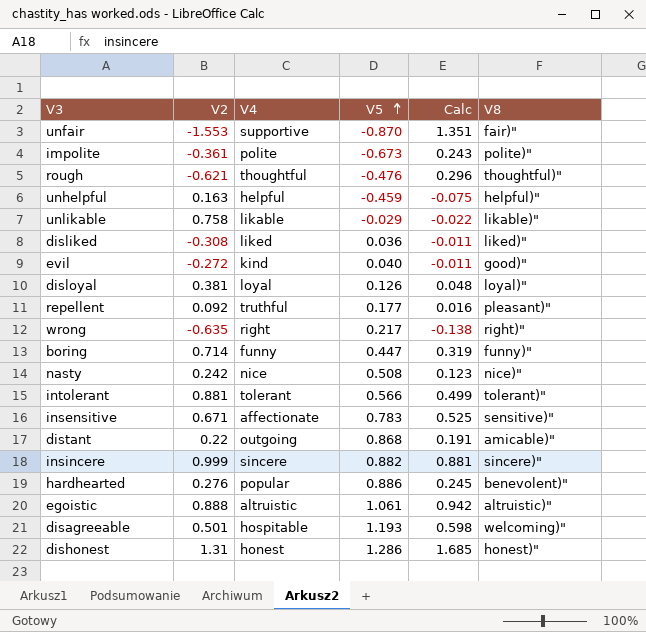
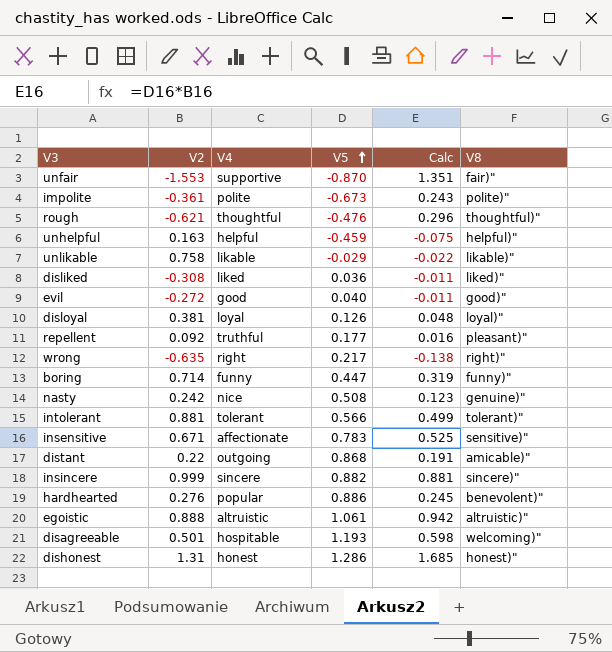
evil | V4: kind -> good
nasty | V8: nice)" -> genuine)"

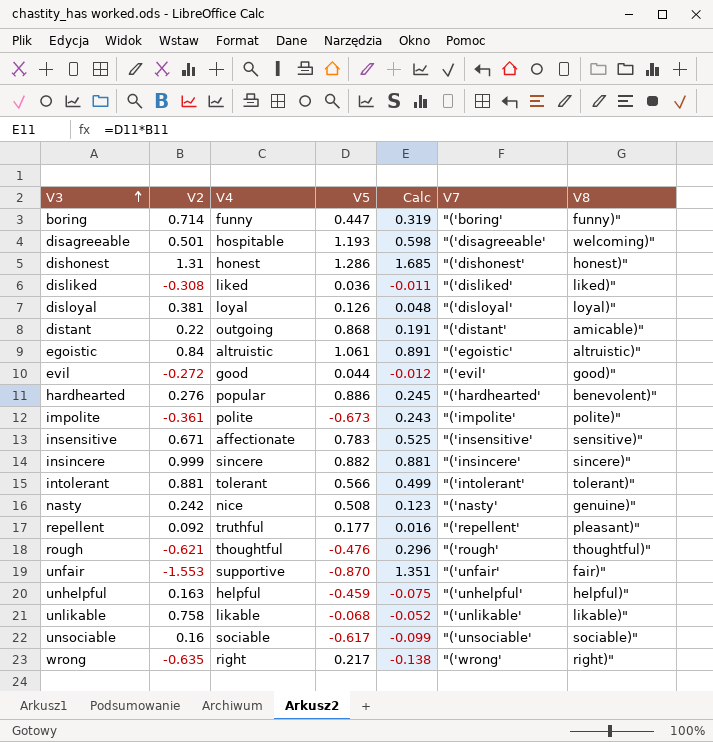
row order: V5 ascending -> V3 ascending
column V7 | position: none -> 6
egoistic | V2: 0.888 -> 0.84
egoistic | Calc: 0.942 -> 0.891
evil | V5: 0.040 -> 0.044
evil | Calc: -0.011 -> -0.012
unlikable | V5: -0.029 -> -0.068
unlikable | Calc: -0.022 -> -0.052
row unsociable: none -> 0.16 | sociable | -0.617 | -0.099 | "('unsociable' | sociable)"

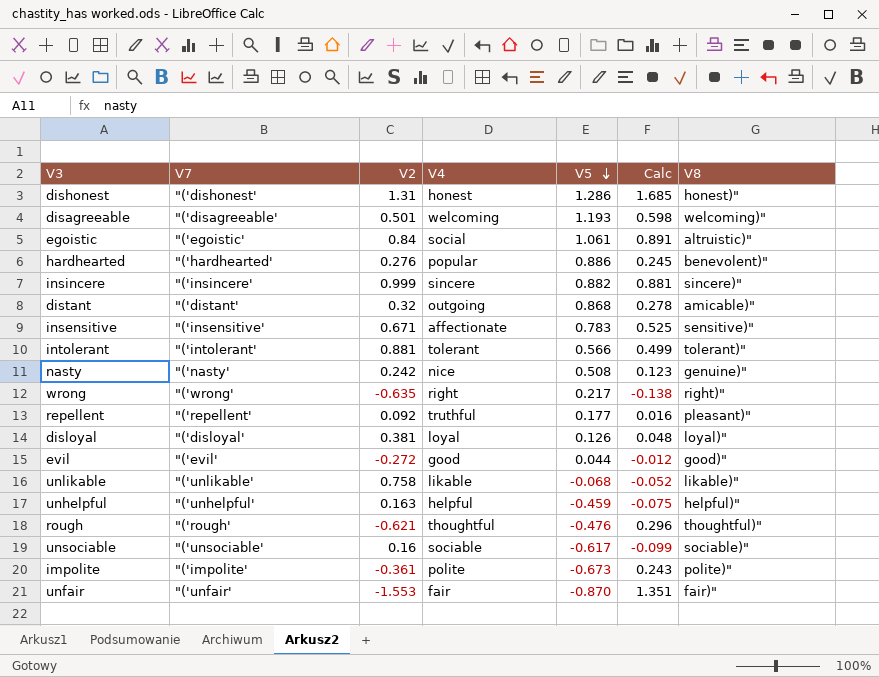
row order: V3 ascending -> V5 descending
column V7 | position: 6 -> 2
row boring: 0.714 | funny | 0.447 | 0.319 | "('boring' | funny)" -> none
row disliked: -0.308 | liked | 0.036 | -0.011 | "('disliked' | liked)" -> none
disagreeable | V4: hospitable -> welcoming
egoistic | V4: altruistic -> social
distant | V2: 0.22 -> 0.32
distant | Calc: 0.191 -> 0.278
unfair | V4: supportive -> fair

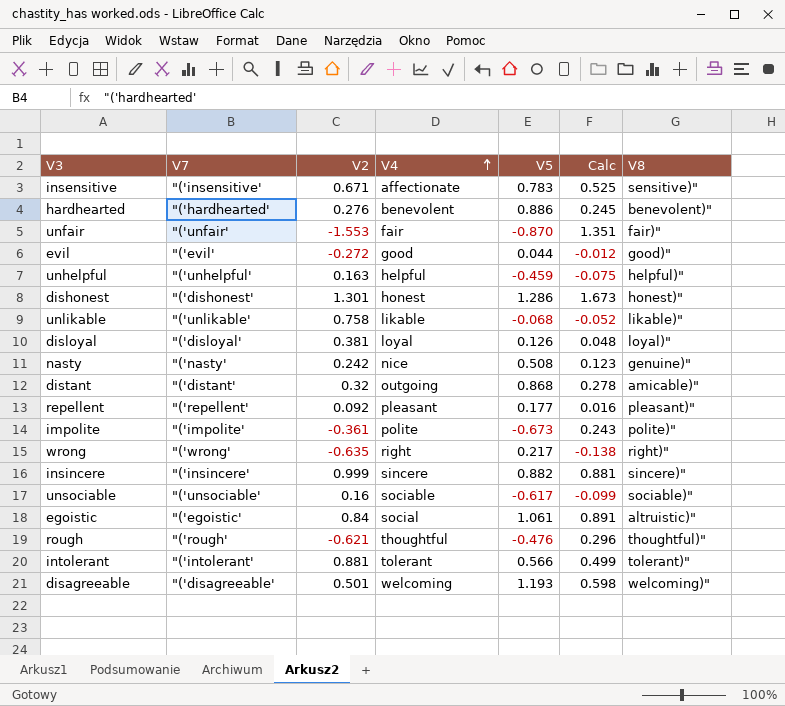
row order: V5 descending -> V4 ascending
hardhearted | V4: popular -> benevolent
dishonest | V2: 1.31 -> 1.301
dishonest | Calc: 1.685 -> 1.673
repellent | V4: truthful -> pleasant

